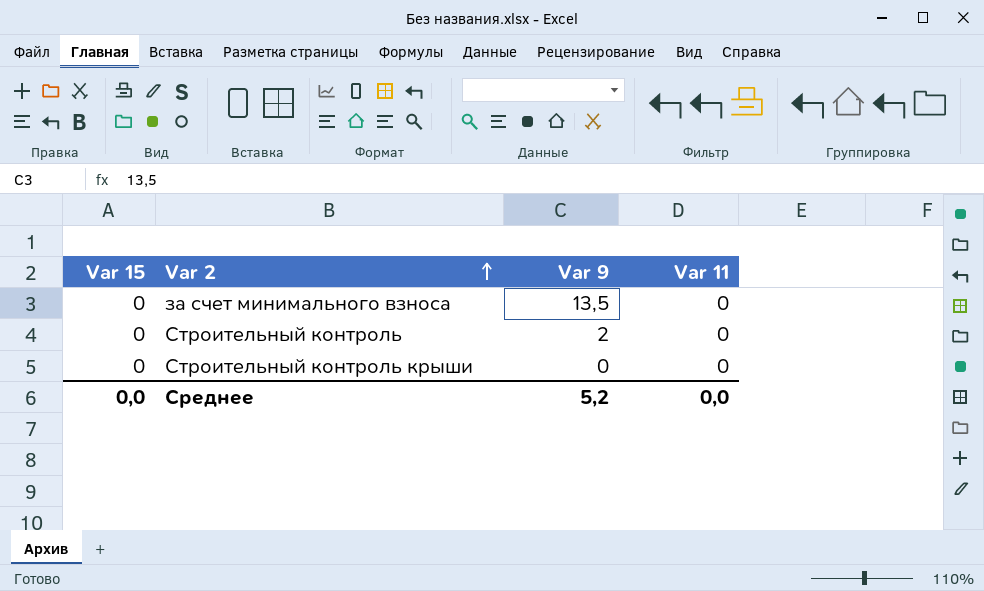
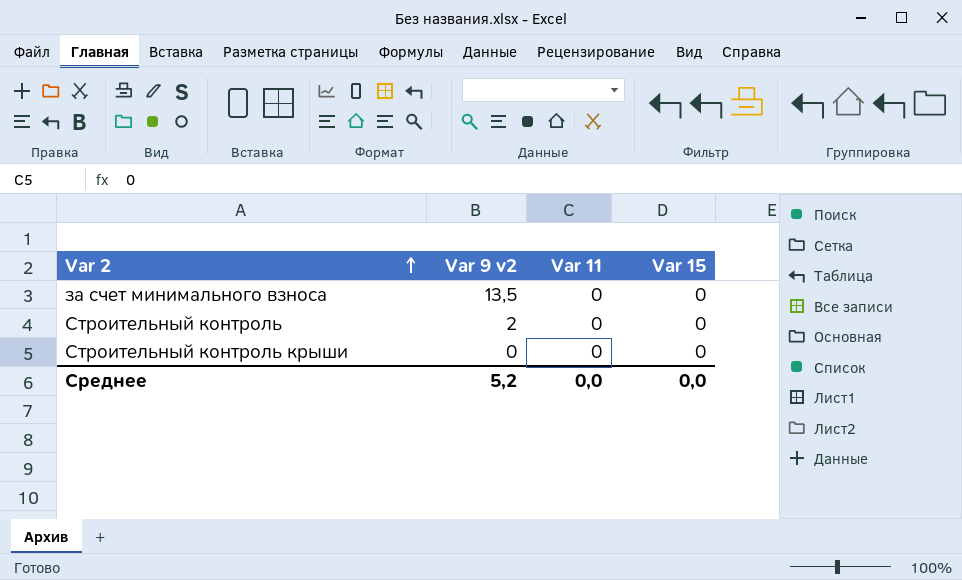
column name: Var 9 -> Var 9 v2
column Var 15 | position: 1 -> 4

